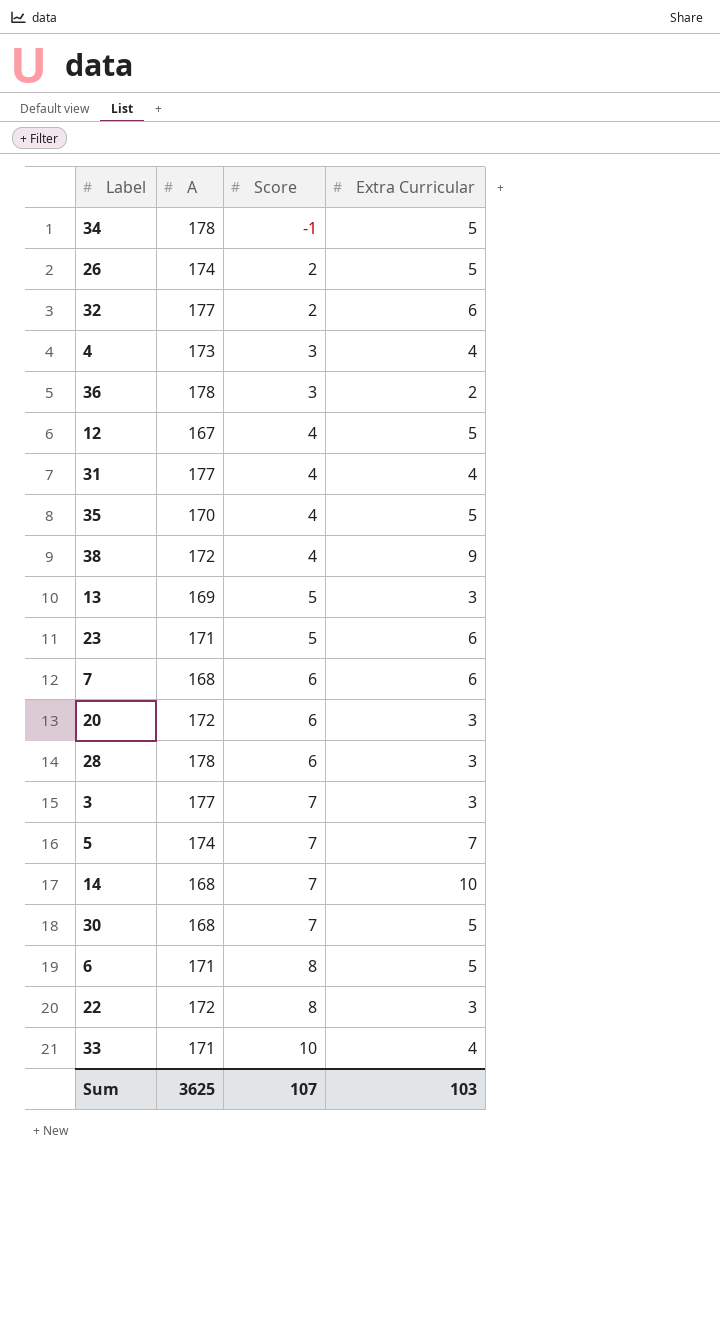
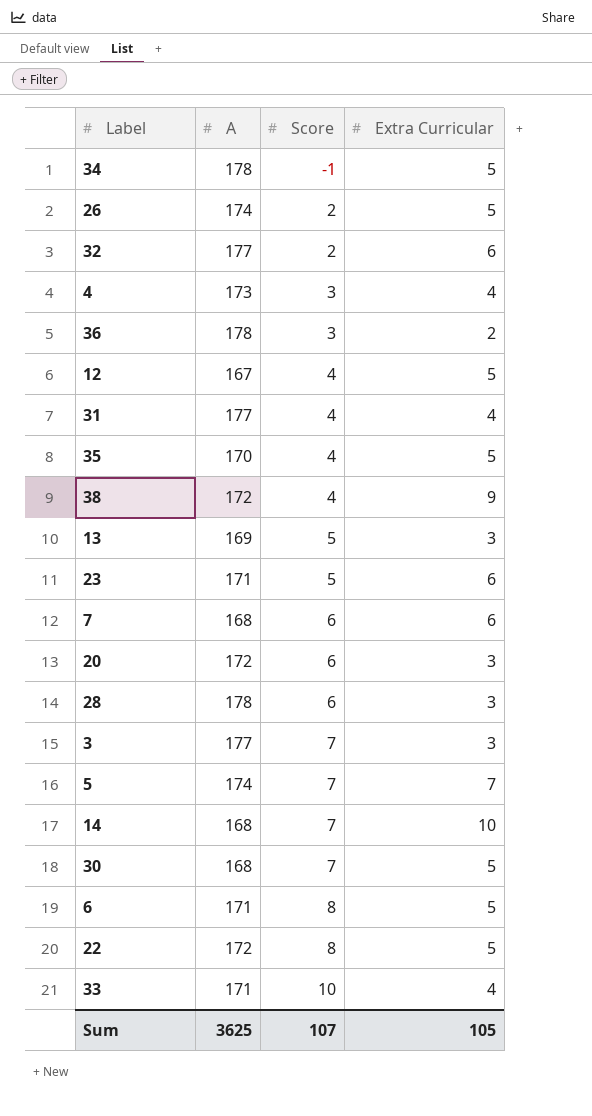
22 | Extra Curricular: 3 -> 5
Sum | Extra Curricular: 103 -> 105

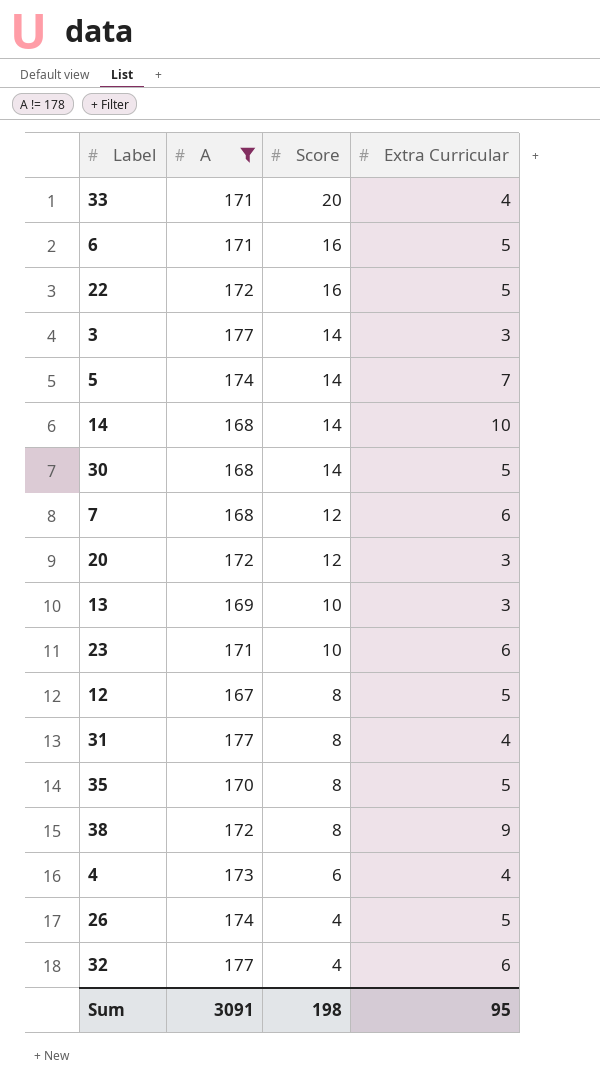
filter: none -> A != 178
row order: Score ascending -> Score descending
33 | Score: 10 -> 20
6 | Score: 8 -> 16
22 | Score: 8 -> 16
3 | Score: 7 -> 14
5 | Score: 7 -> 14
14 | Score: 7 -> 14
30 | Score: 7 -> 14
7 | Score: 6 -> 12
20 | Score: 6 -> 12
13 | Score: 5 -> 10
23 | Score: 5 -> 10
12 | Score: 4 -> 8
31 | Score: 4 -> 8
35 | Score: 4 -> 8
38 | Score: 4 -> 8
4 | Score: 3 -> 6
26 | Score: 2 -> 4
32 | Score: 2 -> 4
Sum | A: 3625 -> 3091
Sum | Score: 107 -> 198
Sum | Extra Curricular: 105 -> 95

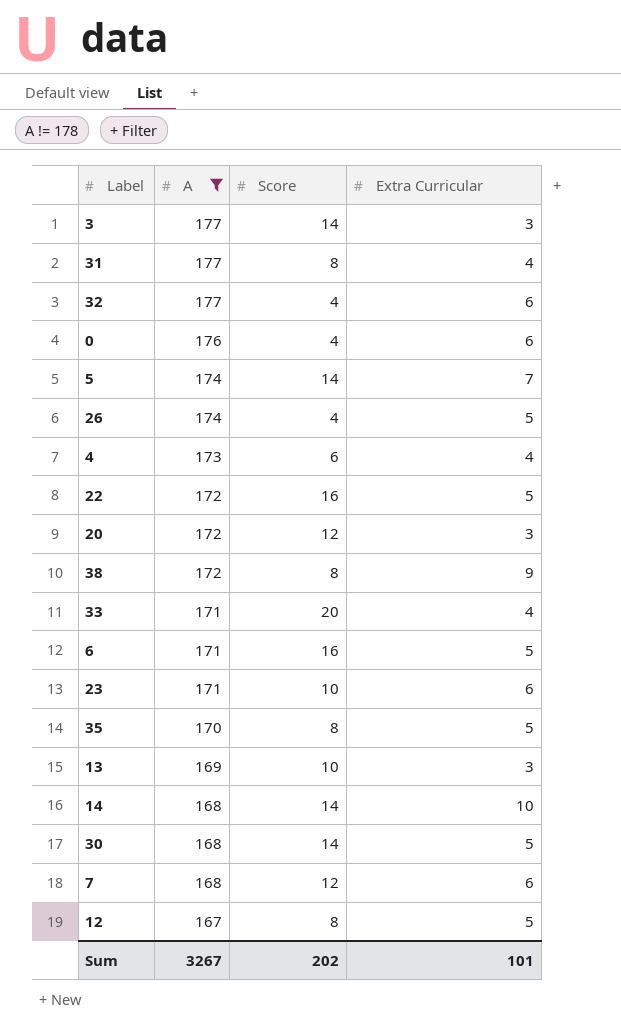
row order: Score descending -> A descending
row 0: none -> 176 | 4 | 6
Sum | A: 3091 -> 3267
Sum | Score: 198 -> 202
Sum | Extra Curricular: 95 -> 101

